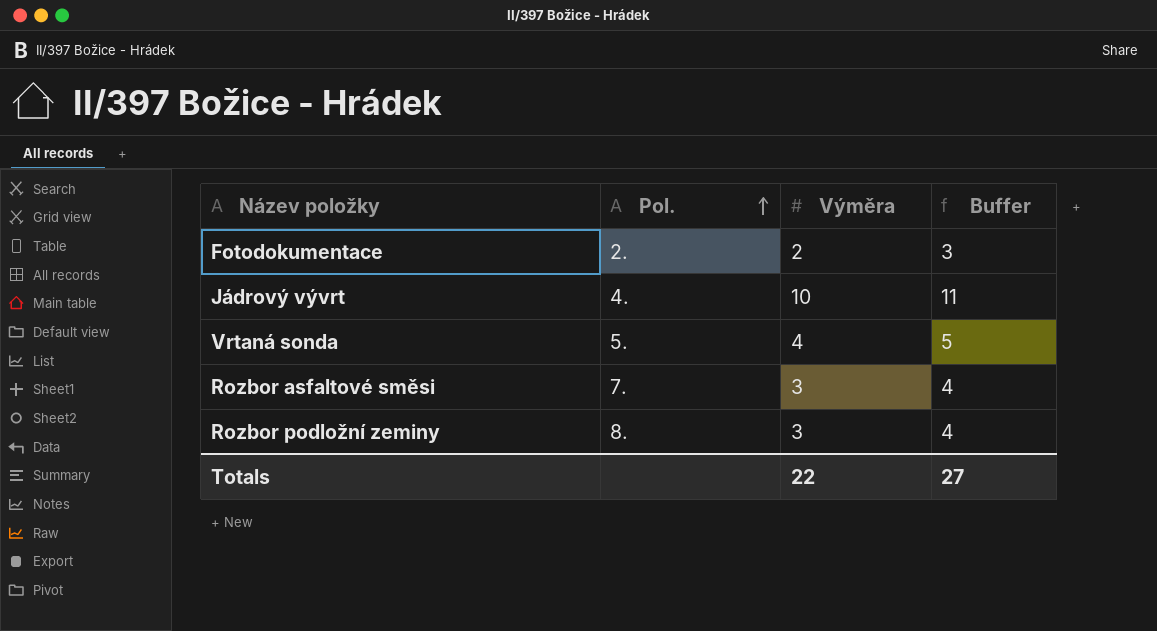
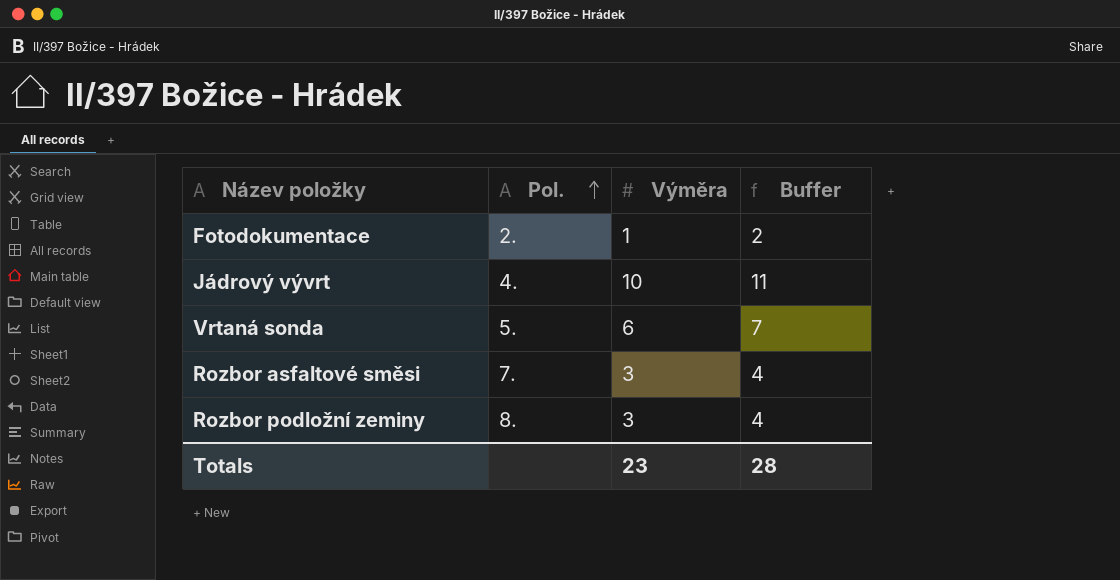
Fotodokumentace | Výměra: 2 -> 1
Fotodokumentace | Buffer: 3 -> 2
Vrtaná sonda | Výměra: 4 -> 6
Vrtaná sonda | Buffer: 5 -> 7
Totals | Výměra: 22 -> 23
Totals | Buffer: 27 -> 28

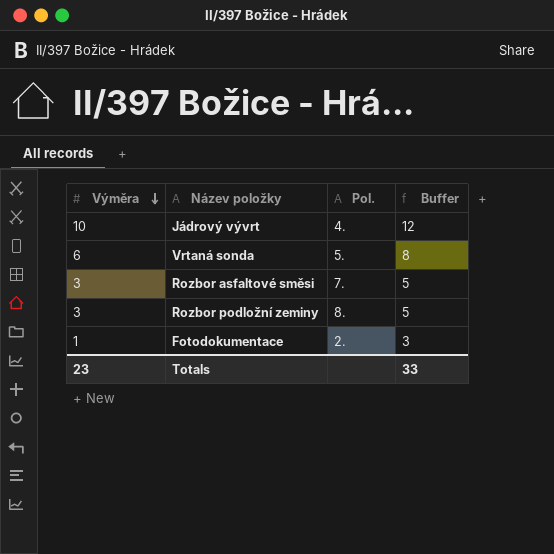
row order: Pol. ascending -> Výměra descending
column Výměra | position: 3 -> 1
column Buffer | formula: [Výměra] + 1 -> [Výměra] + 2
Totals | Buffer: 28 -> 33

